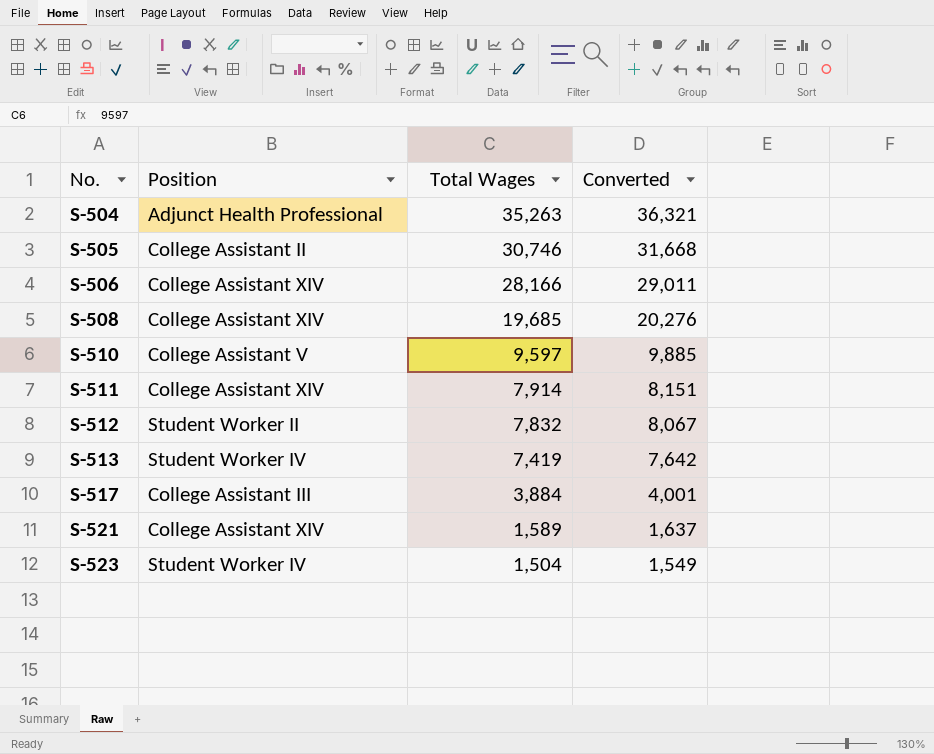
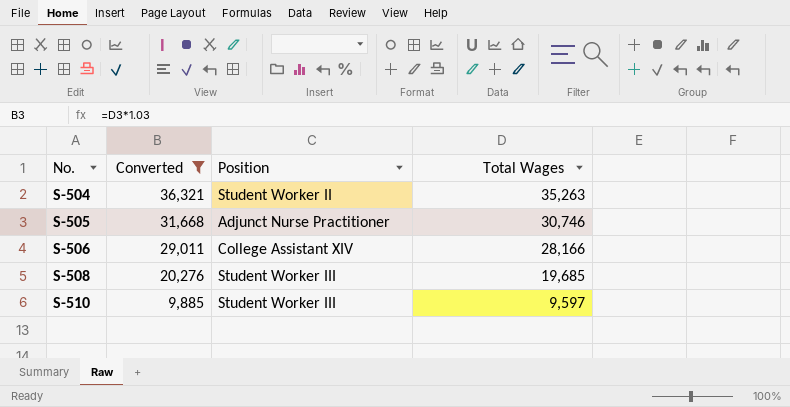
filter: none -> Converted >= 9,885
column Converted | position: 4 -> 2
S-504 | Position: Adjunct Health Professional -> Student Worker II
S-505 | Position: College Assistant II -> Adjunct Nurse Practitioner
S-508 | Position: College Assistant XIV -> Student Worker III
S-510 | Position: College Assistant V -> Student Worker III

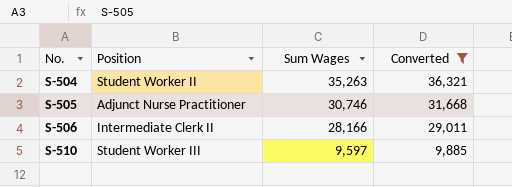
column name: Total Wages -> Sum Wages
column Converted | position: 2 -> 4
row S-508: 20,276 | Student Worker III | 19,685 -> none
S-506 | Position: College Assistant XIV -> Intermediate Clerk II

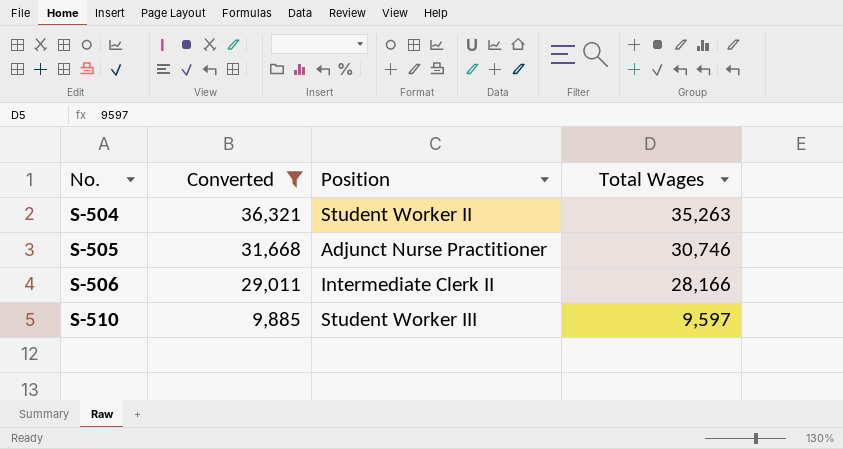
column Converted | position: 4 -> 2
column name: Sum Wages -> Total Wages

